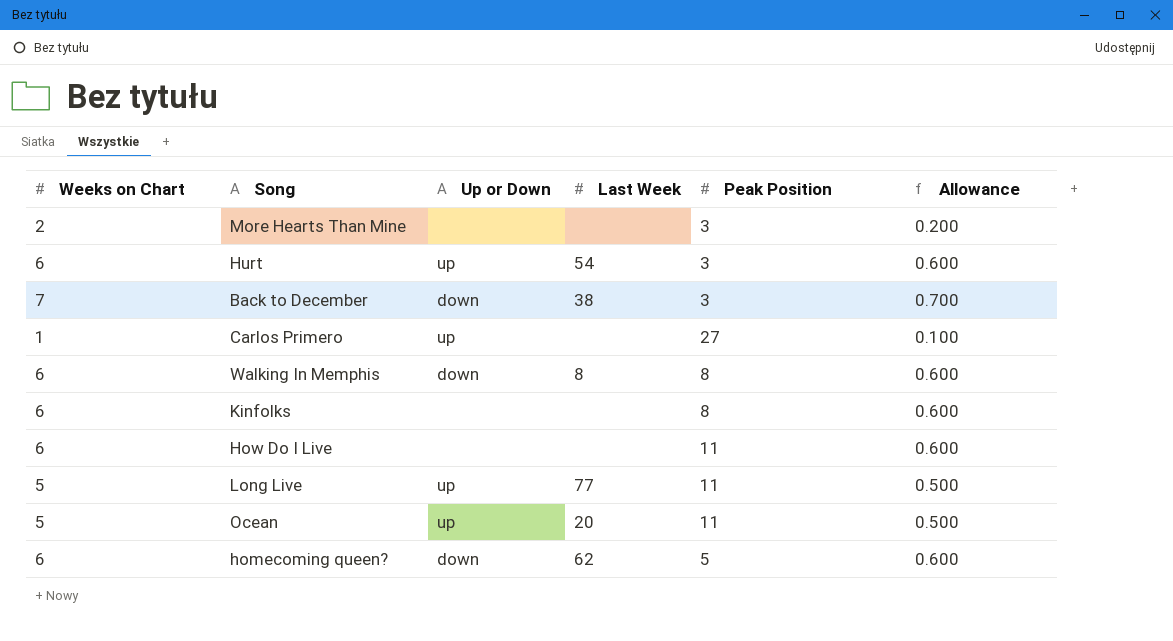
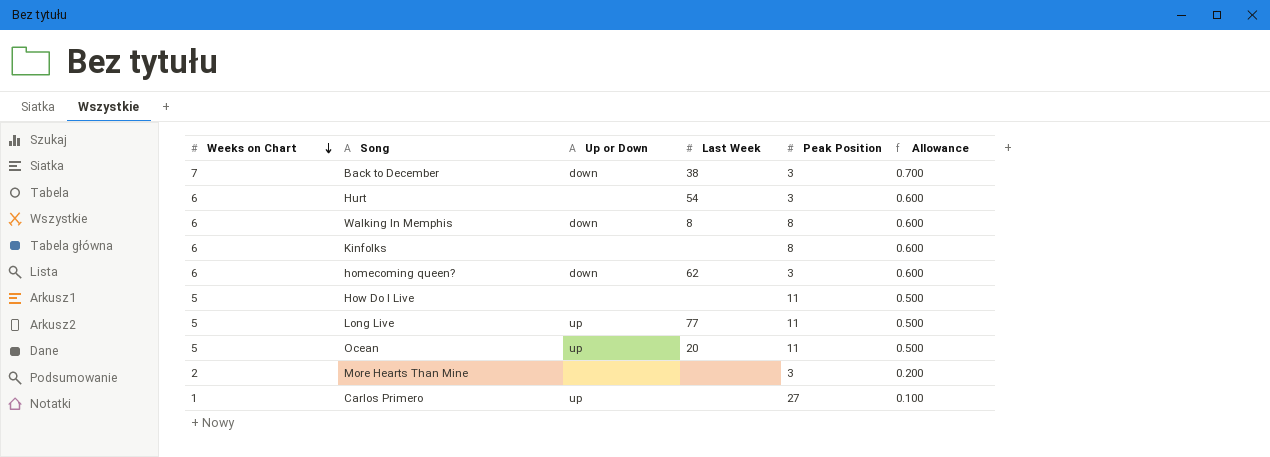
row order: none -> Weeks on Chart descending
Hurt | Up or Down: up -> none
homecoming queen? | Peak Position: 5 -> 3
How Do I Live | Weeks on Chart: 6 -> 5
How Do I Live | Allowance: 0.600 -> 0.500

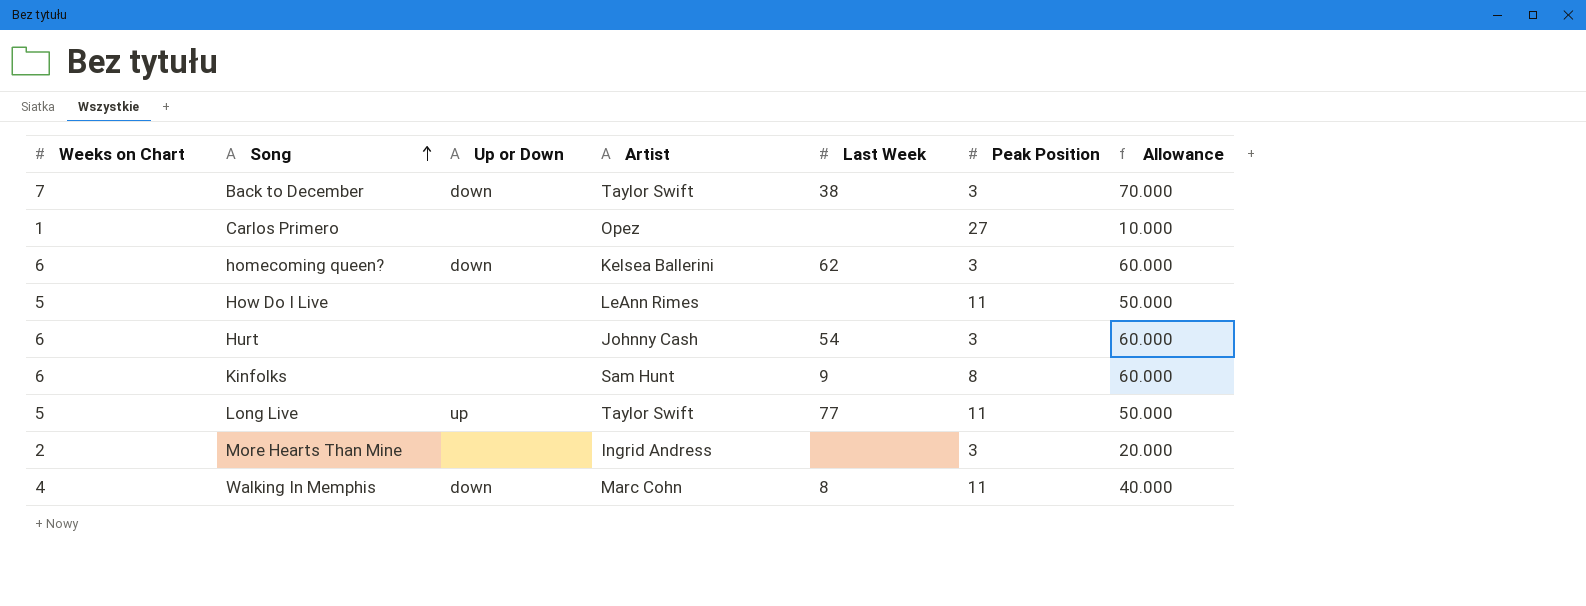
row order: Weeks on Chart descending -> Song ascending
column Artist | position: none -> 4
column Allowance | formula: [Weeks on Chart] * 0.1 -> [Weeks on Chart] * 10
row Ocean: 5 | up | 20 | 11 | 0.500 -> none
Carlos Primero | Up or Down: up -> none
Kinfolks | Last Week: none -> 9
Walking In Memphis | Weeks on Chart: 6 -> 4
Walking In Memphis | Peak Position: 8 -> 11

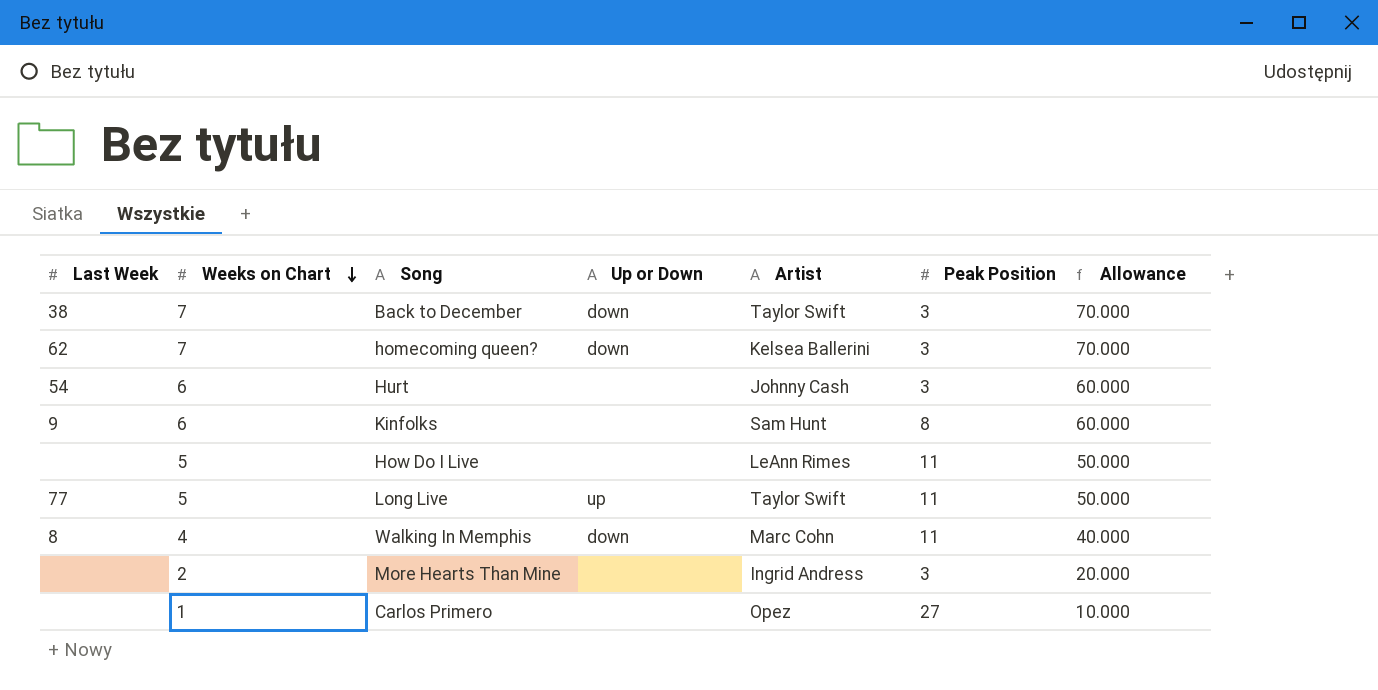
row order: Song ascending -> Weeks on Chart descending
column Last Week | position: 5 -> 1
homecoming queen? | Weeks on Chart: 6 -> 7
homecoming queen? | Allowance: 60.000 -> 70.000

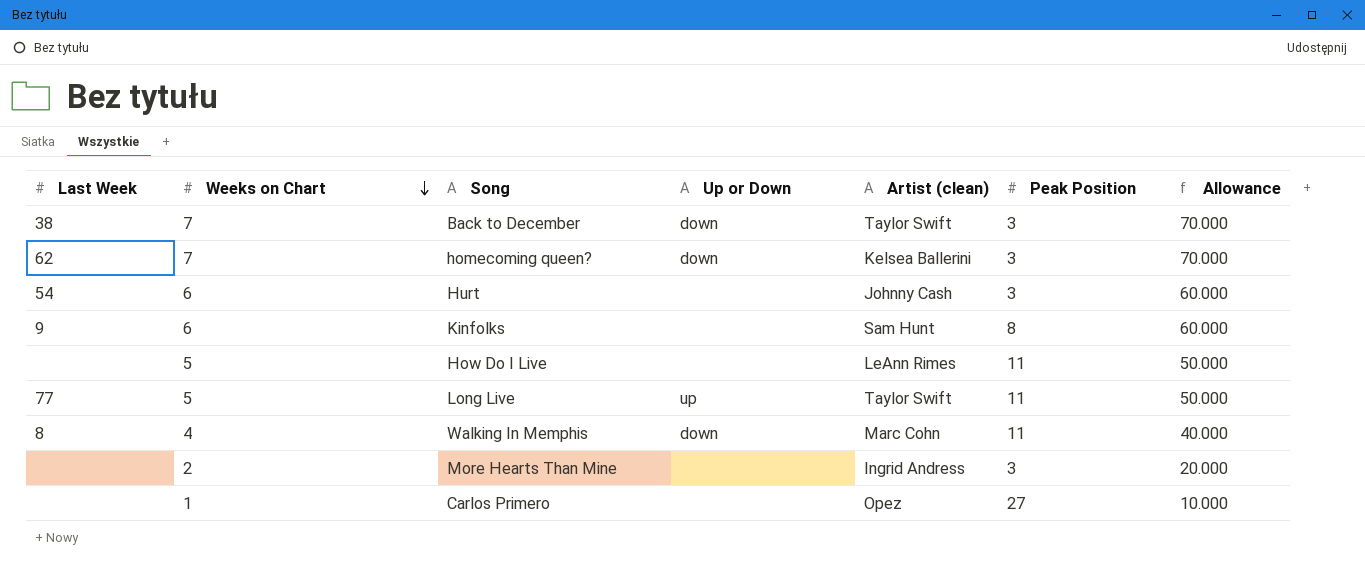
column name: Artist -> Artist (clean)

